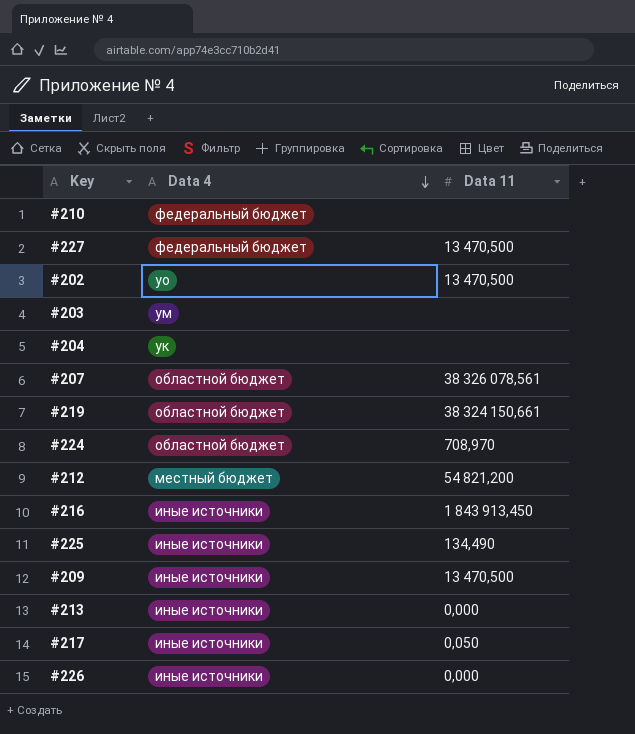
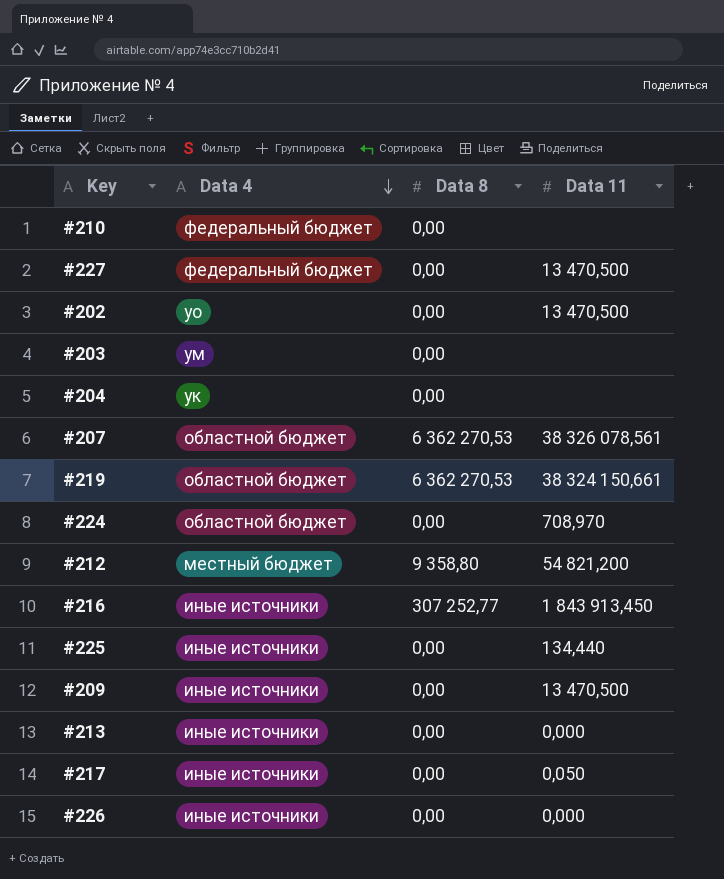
column Data 8 | position: none -> 3
#225 | Data 11: 134,490 -> 134,440

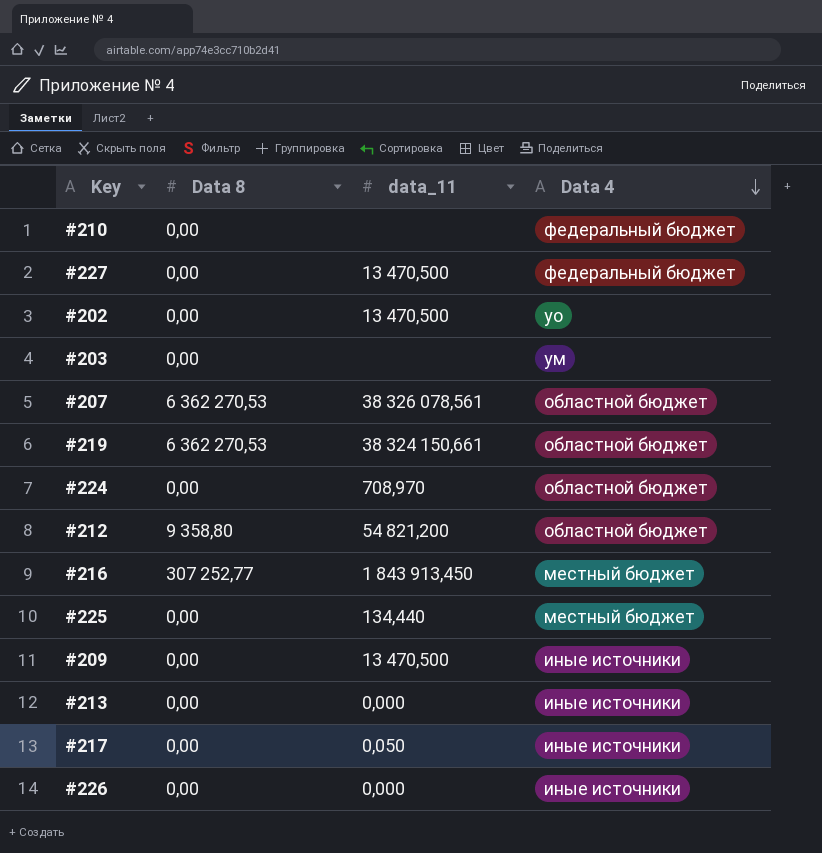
column name: Data 11 -> data_11
column Data 4 | position: 2 -> 4
row #204: ук | 0,00 | none -> none
#212 | Data 4: местный бюджет -> областной бюджет
#216 | Data 4: иные источники -> местный бюджет
#225 | Data 4: иные источники -> местный бюджет

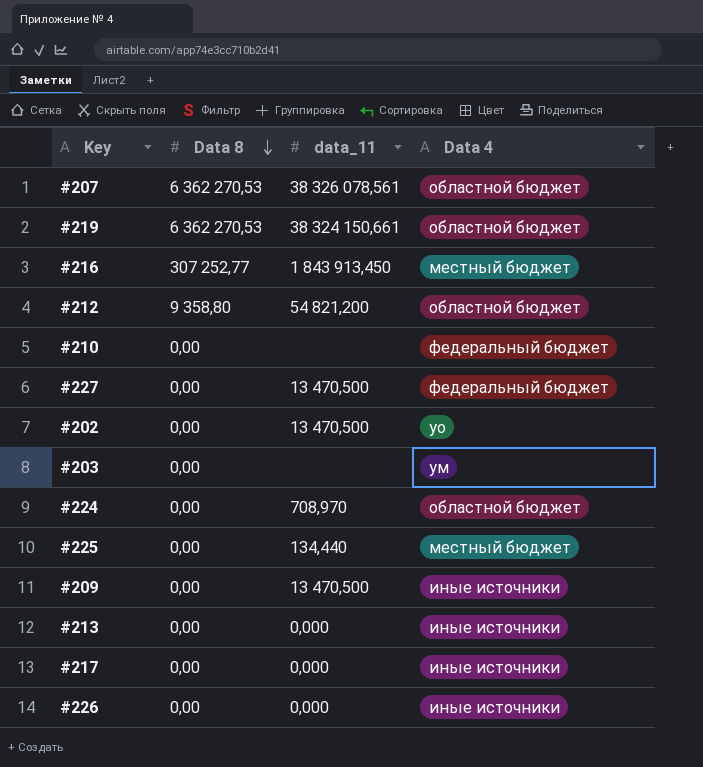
row order: Data 4 descending -> Data 8 descending
#217 | data_11: 0,050 -> 0,000

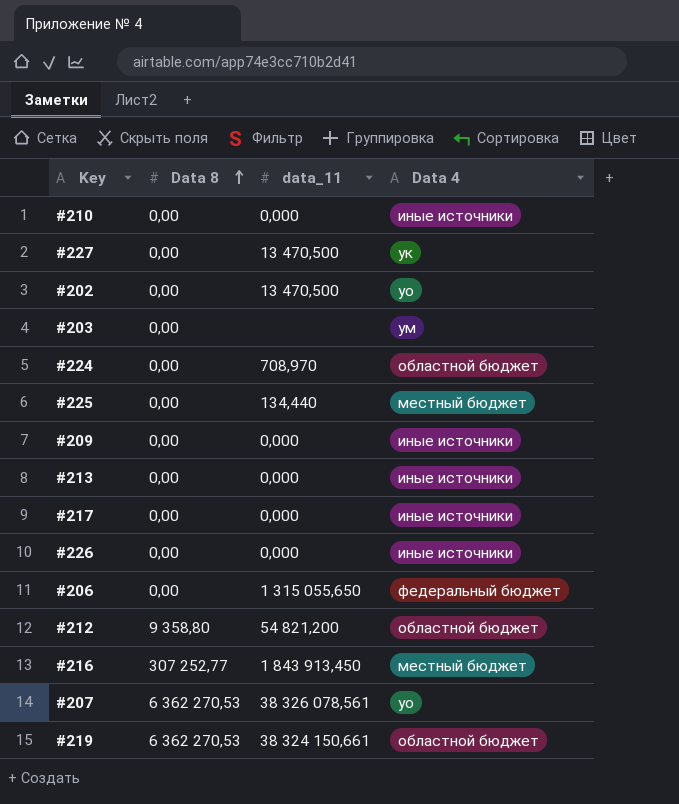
row order: Data 8 descending -> Data 8 ascending
#210 | data_11: none -> 0,000
#210 | Data 4: федеральный бюджет -> иные источники
#227 | Data 4: федеральный бюджет -> ук
#209 | data_11: 13 470,500 -> 0,000
row #206: none -> 0,00 | 1 315 055,650 | федеральный бюджет
#207 | Data 4: областной бюджет -> уо

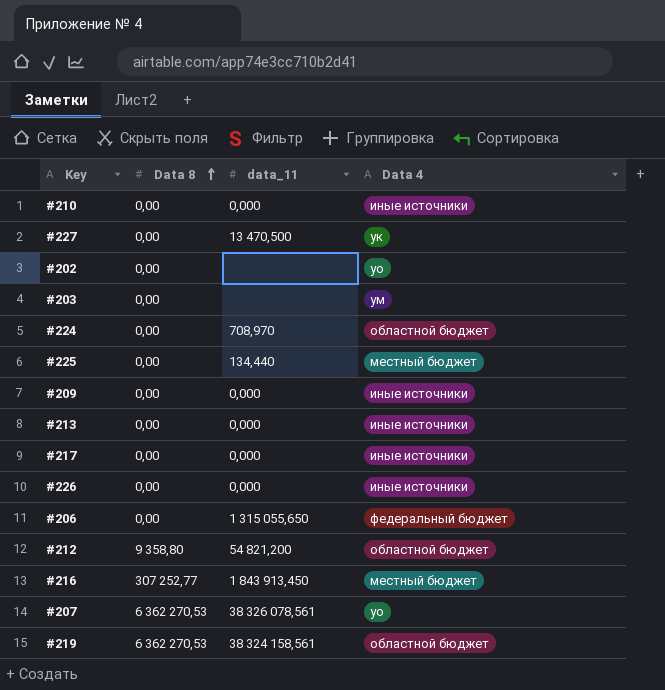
#202 | data_11: 13 470,500 -> none
#219 | data_11: 38 324 150,661 -> 38 324 158,561

